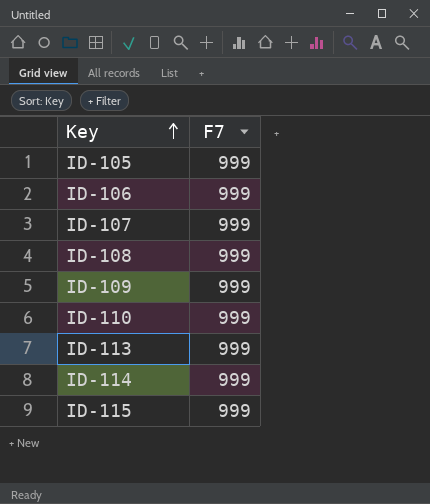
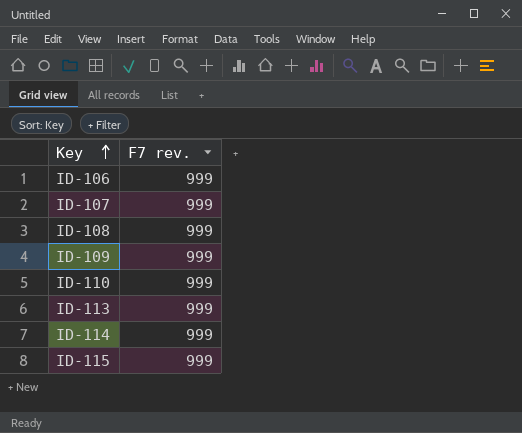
column name: F7 -> F7 rev.
row ID-105: 999 -> none

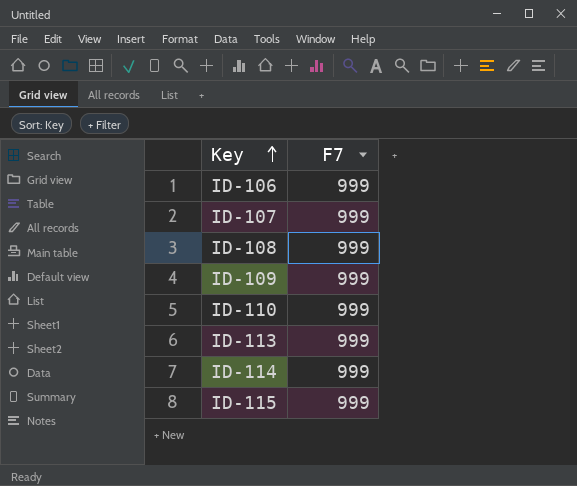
column name: F7 rev. -> F7

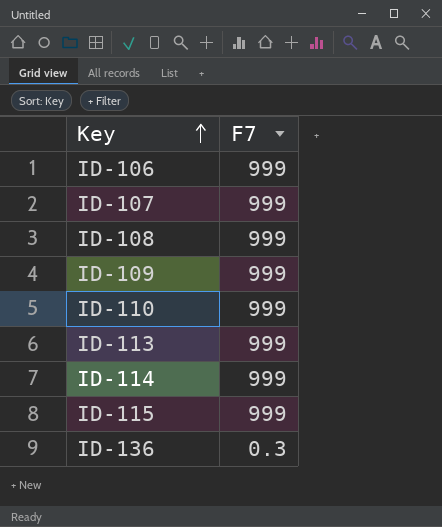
row ID-136: none -> 0.3

